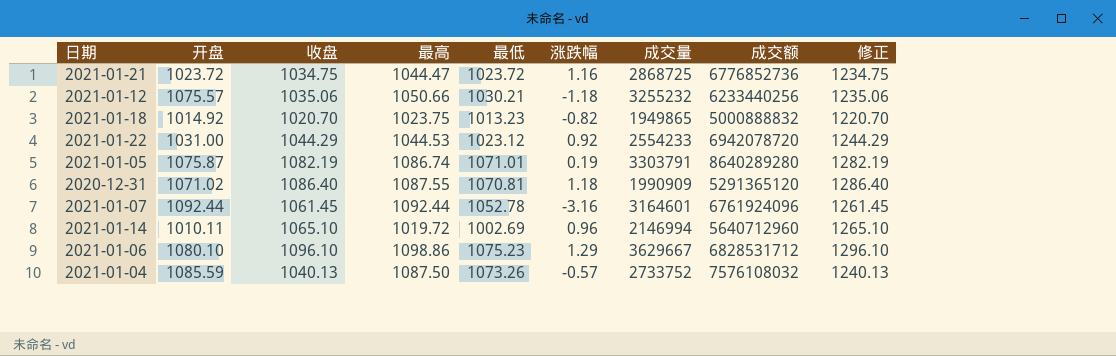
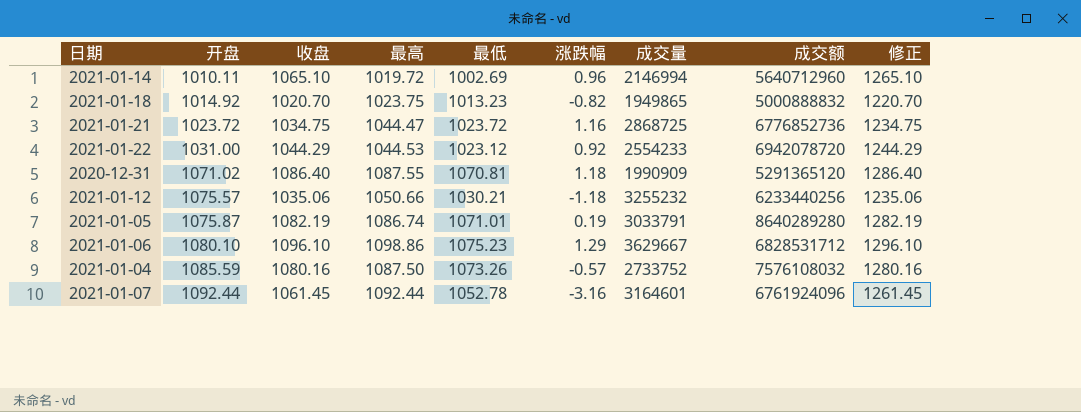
row order: none -> 开盘 ascending
2021-01-05 | 成交量: 3303791 -> 3033791
2021-01-04 | 收盘: 1040.13 -> 1080.16
2021-01-04 | 修正: 1240.13 -> 1280.16

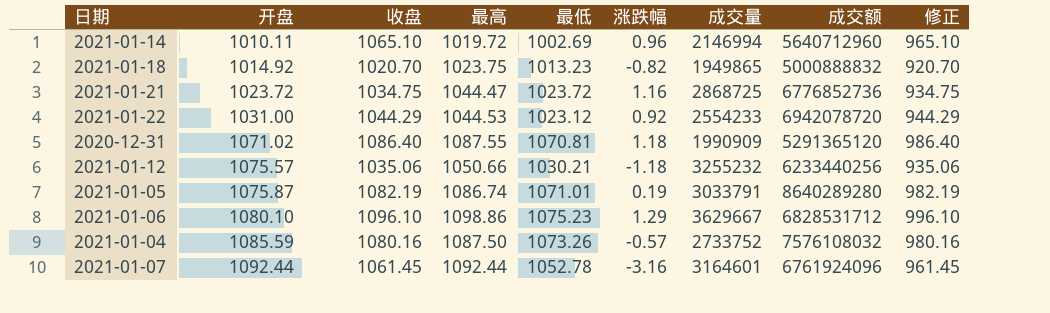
column 修正 | formula: [收盘] + 200 -> [收盘] - 100

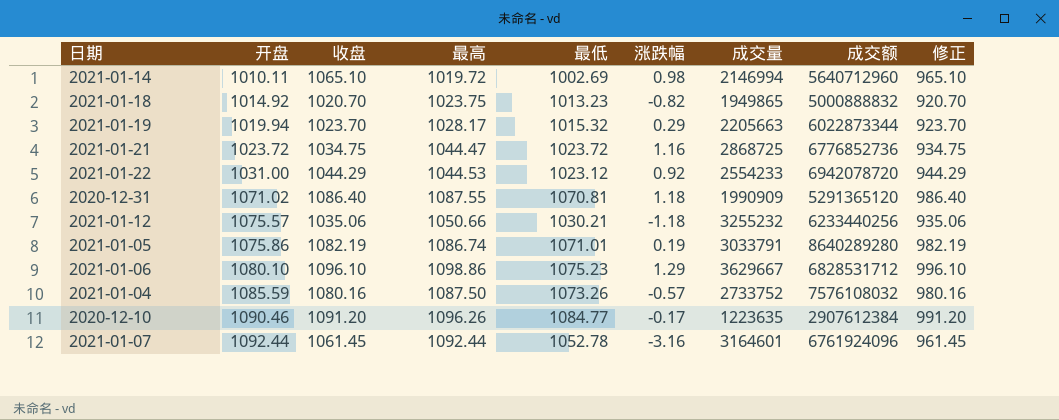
2021-01-14 | 涨跌幅: 0.96 -> 0.98
row 2021-01-19: none -> 1019.94 | 1023.70 | 1028.17 | 1015.32 | 0.29 | 2205663 | 6022873344 | 923.70
2021-01-05 | 开盘: 1075.87 -> 1075.86
row 2020-12-10: none -> 1090.46 | 1091.20 | 1096.26 | 1084.77 | -0.17 | 1223635 | 2907612384 | 991.20

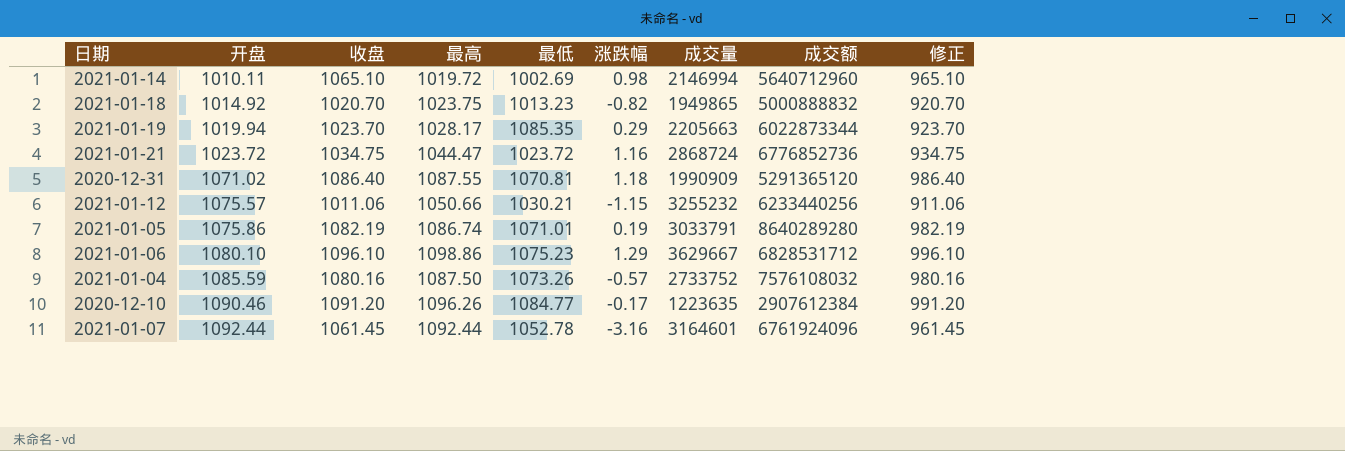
row 2021-01-22: 1031.00 | 1044.29 | 1044.53 | 1023.12 | 0.92 | 2554233 | 6942078720 | 944.29 -> none
2021-01-19 | 最低: 1015.32 -> 1085.35
2021-01-21 | 成交量: 2868725 -> 2868724
2021-01-12 | 收盘: 1035.06 -> 1011.06
2021-01-12 | 涨跌幅: -1.18 -> -1.15
2021-01-12 | 修正: 935.06 -> 911.06

